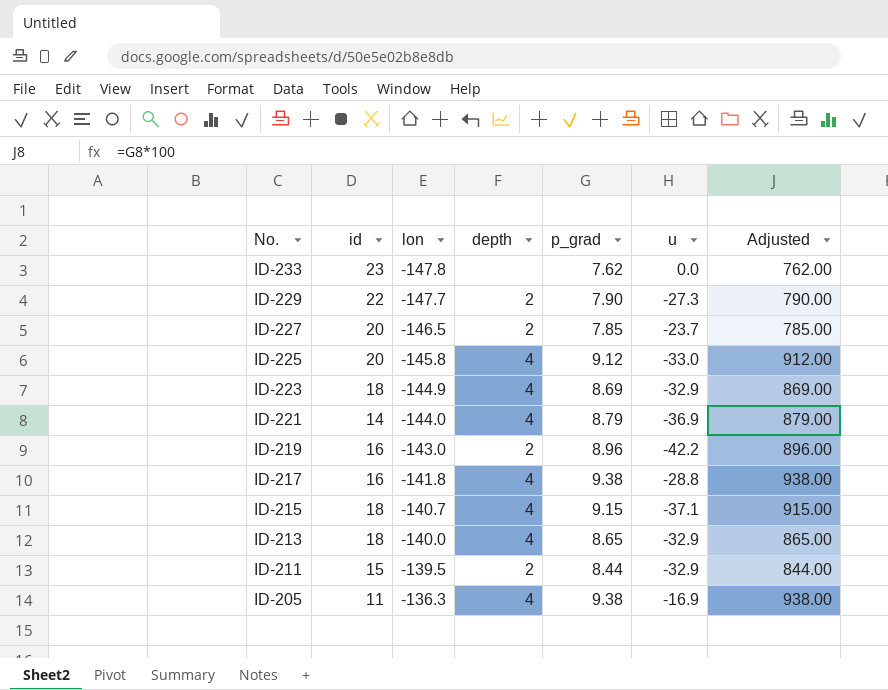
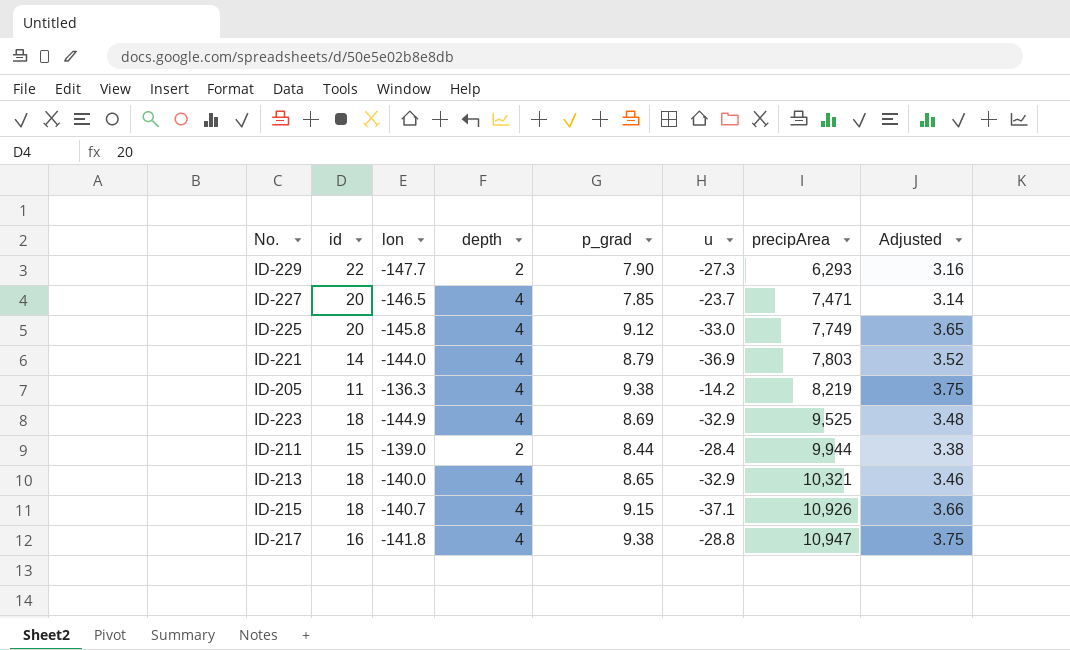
row order: No. descending -> precipArea ascending
column precipArea | position: none -> 7
column Adjusted | formula: [p_grad] * 100 -> [p_grad] * 0.4
row ID-233: 23 | -147.8 | none | 7.62 | 0.0 | 762.00 -> none
row ID-219: 16 | -143.0 | 2 | 8.96 | -42.2 | 896.00 -> none
ID-227 | depth: 2 -> 4
ID-205 | u: -16.9 -> -14.2
ID-211 | lon: -139.5 -> -139.0
ID-211 | u: -32.9 -> -28.4

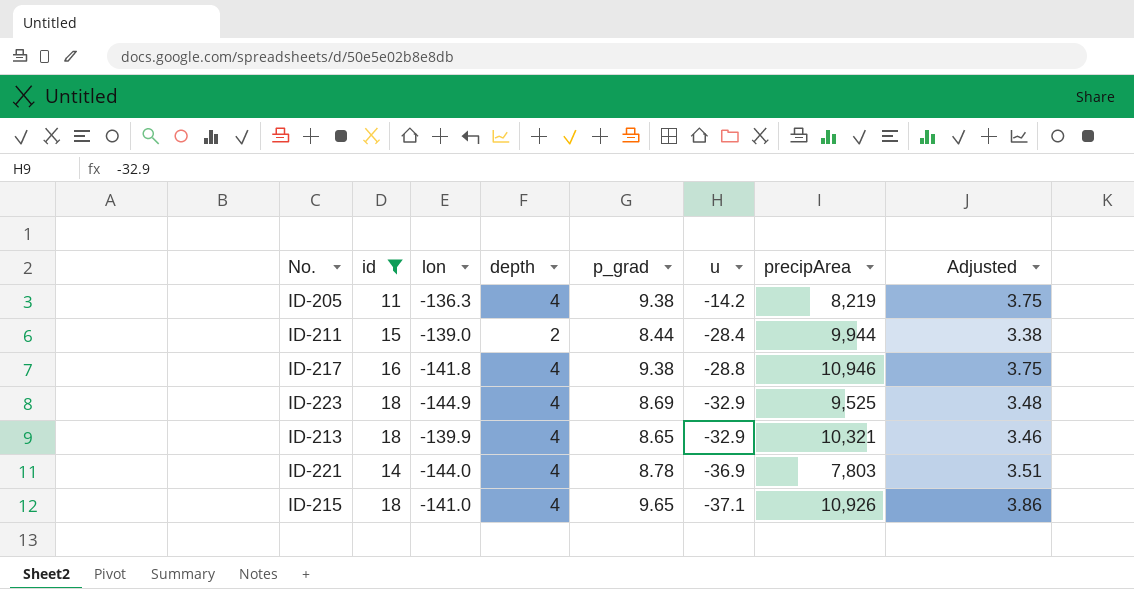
filter: none -> id <= 18
row order: precipArea ascending -> u descending
ID-217 | precipArea: 10,947 -> 10,946
ID-213 | lon: -140.0 -> -139.9
ID-221 | p_grad: 8.79 -> 8.78
ID-221 | Adjusted: 3.52 -> 3.51
ID-215 | lon: -140.7 -> -141.0
ID-215 | p_grad: 9.15 -> 9.65
ID-215 | Adjusted: 3.66 -> 3.86

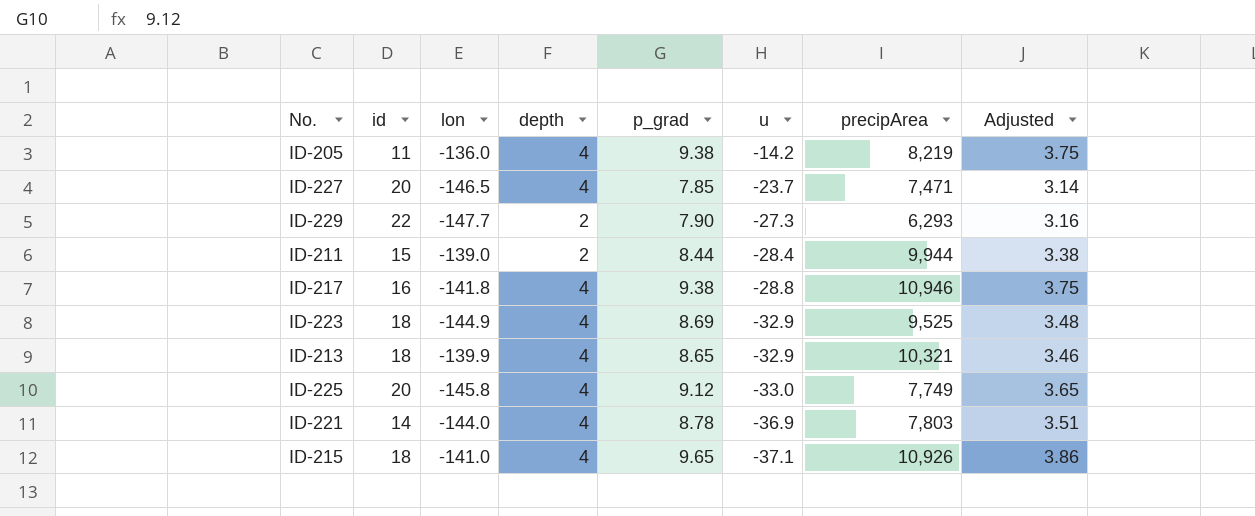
filter: id <= 18 -> none
ID-205 | lon: -136.3 -> -136.0

